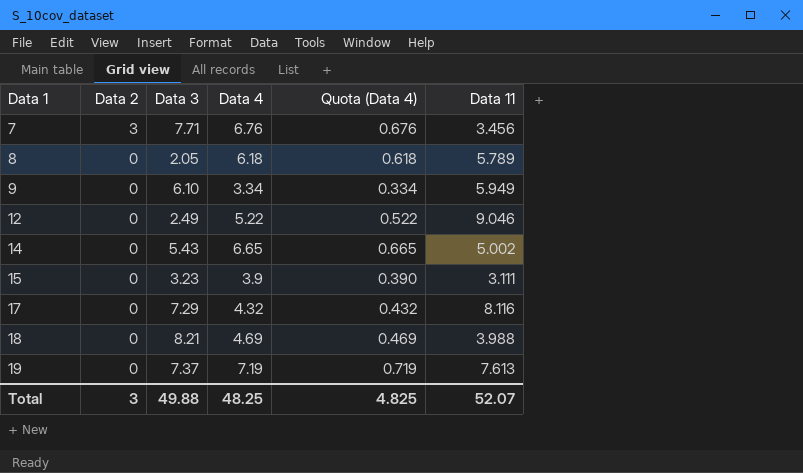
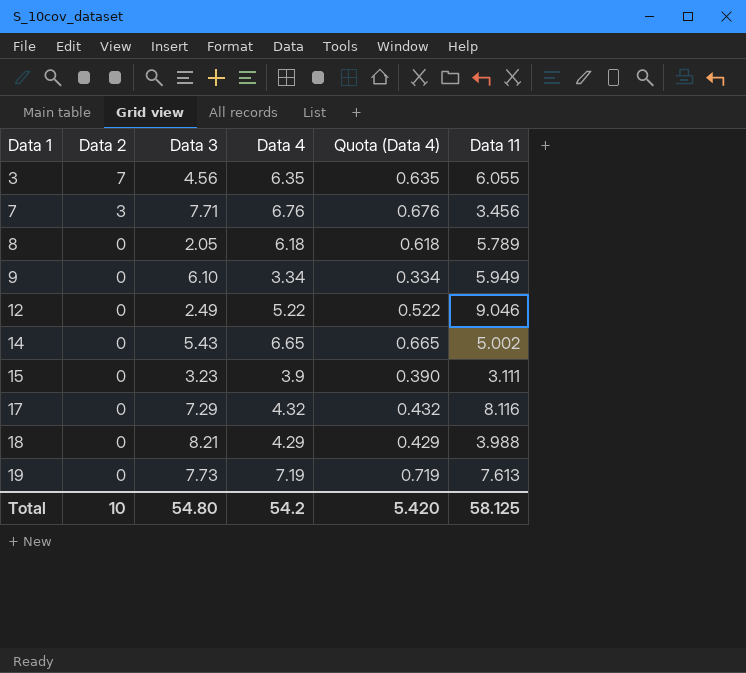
row 3: none -> 7 | 4.56 | 6.35 | 0.635 | 6.055
18 | Data 4: 4.69 -> 4.29
18 | Quota (Data 4): 0.469 -> 0.429
19 | Data 3: 7.37 -> 7.73
Total | Data 2: 3 -> 10
Total | Data 3: 49.88 -> 54.80
Total | Data 4: 48.25 -> 54.2
Total | Quota (Data 4): 4.825 -> 5.420
Total | Data 11: 52.07 -> 58.125

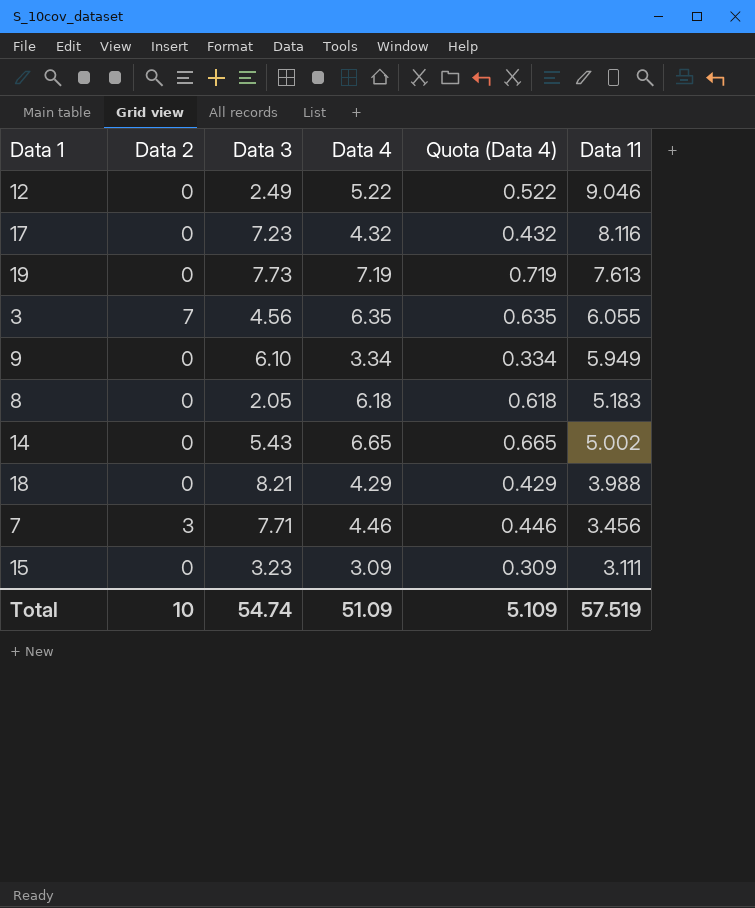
row order: Data 1 ascending -> Data 11 descending
17 | Data 3: 7.29 -> 7.23
8 | Data 11: 5.789 -> 5.183
7 | Data 4: 6.76 -> 4.46
7 | Quota (Data 4): 0.676 -> 0.446
15 | Data 4: 3.9 -> 3.09
15 | Quota (Data 4): 0.390 -> 0.309
Total | Data 3: 54.80 -> 54.74
Total | Data 4: 54.2 -> 51.09
Total | Quota (Data 4): 5.420 -> 5.109
Total | Data 11: 58.125 -> 57.519

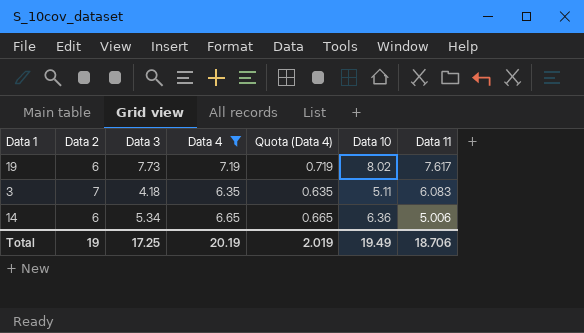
filter: none -> Data 4 >= 6.35
column Data 10 | position: none -> 6
19 | Data 2: 0 -> 6
19 | Data 11: 7.613 -> 7.617
3 | Data 3: 4.56 -> 4.18
3 | Data 11: 6.055 -> 6.083
14 | Data 2: 0 -> 6
14 | Data 3: 5.43 -> 5.34
14 | Data 11: 5.002 -> 5.006
Total | Data 2: 10 -> 19
Total | Data 3: 54.74 -> 17.25
Total | Data 4: 51.09 -> 20.19
Total | Quota (Data 4): 5.109 -> 2.019
Total | Data 11: 57.519 -> 18.706

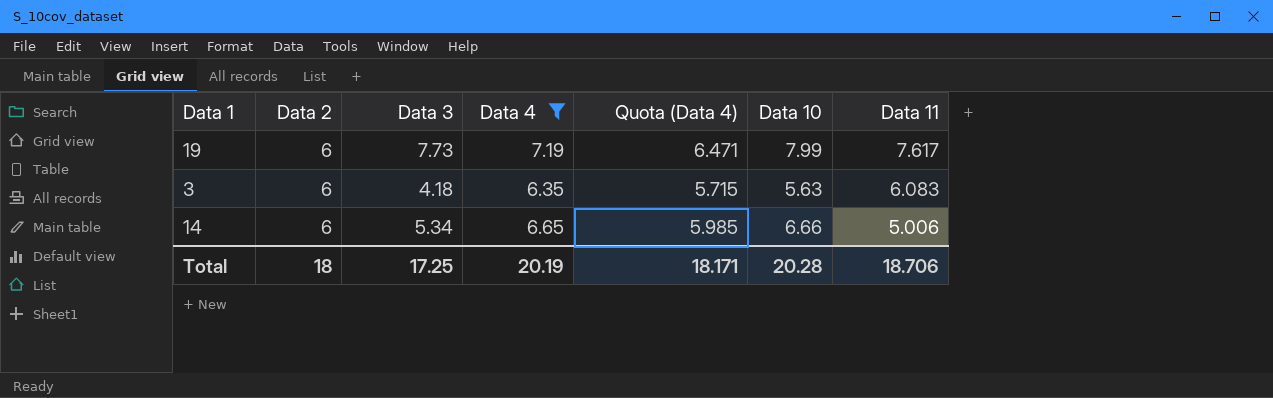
column Quota (Data 4) | formula: [Data 4] * 0.1 -> [Data 4] * 0.9
19 | Data 10: 8.02 -> 7.99
3 | Data 2: 7 -> 6
3 | Data 10: 5.11 -> 5.63
14 | Data 10: 6.36 -> 6.66
Total | Data 2: 19 -> 18
Total | Quota (Data 4): 2.019 -> 18.171
Total | Data 10: 19.49 -> 20.28

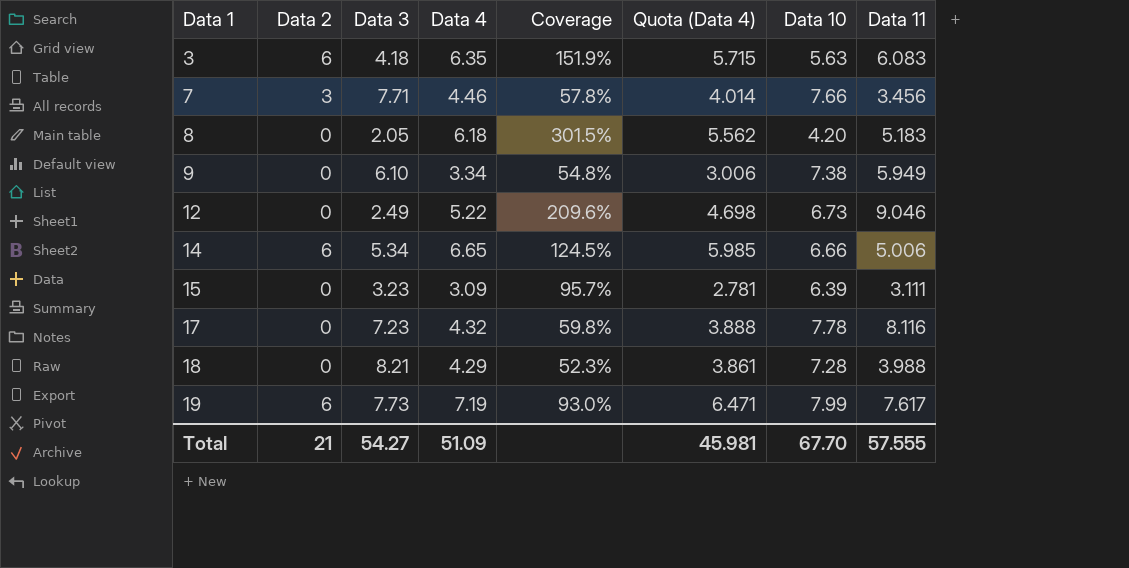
filter: Data 4 >= 6.35 -> none
row order: Data 11 descending -> Data 1 ascending
column Coverage | formula: none -> [Data 4] / [Data 3]
Total | Data 2: 18 -> 21
Total | Data 3: 17.25 -> 54.27
Total | Data 4: 20.19 -> 51.09
Total | Quota (Data 4): 18.171 -> 45.981
Total | Data 10: 20.28 -> 67.70
Total | Data 11: 18.706 -> 57.555

